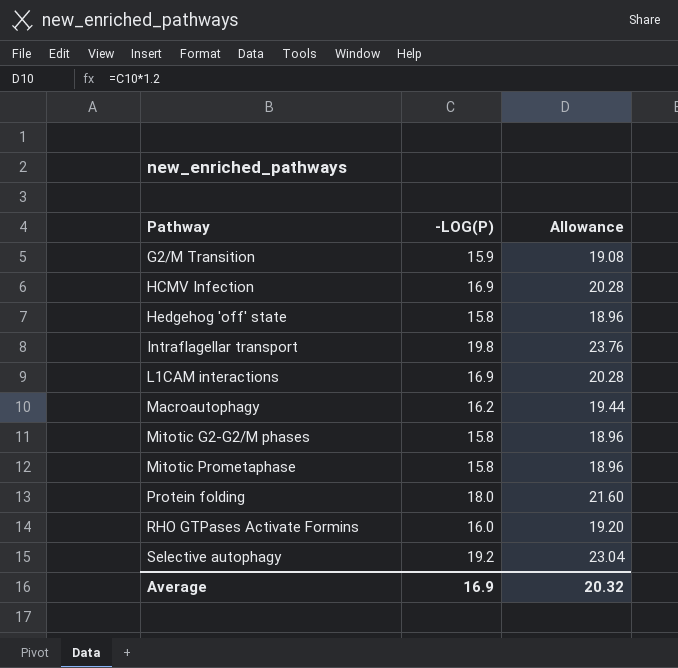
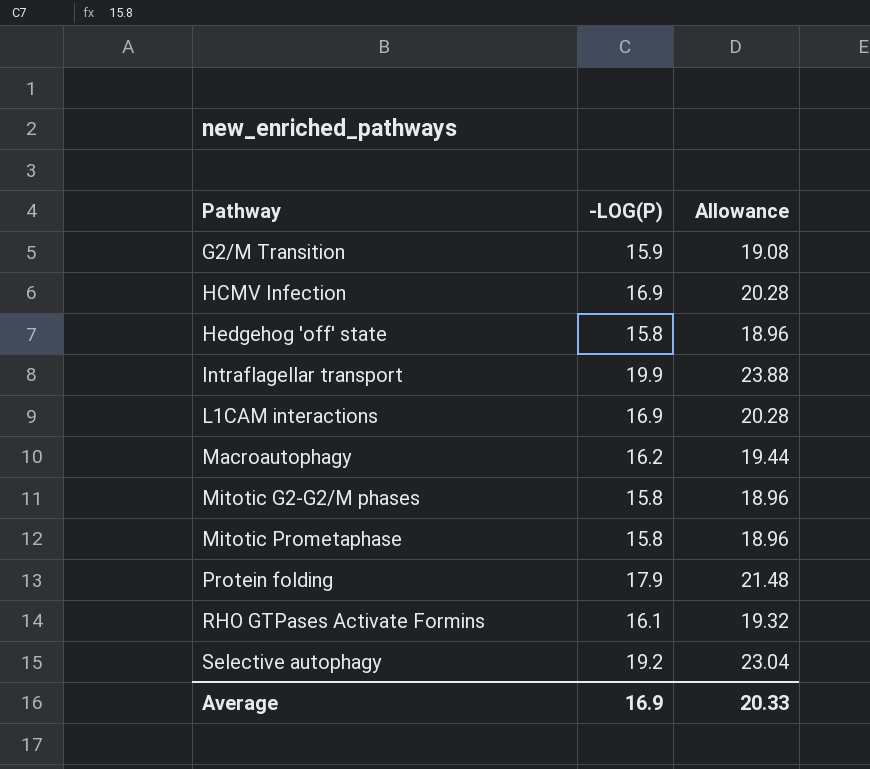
Intraflagellar transport | -LOG(P): 19.8 -> 19.9
Intraflagellar transport | Allowance: 23.76 -> 23.88
Protein folding | -LOG(P): 18.0 -> 17.9
Protein folding | Allowance: 21.60 -> 21.48
RHO GTPases Activate Formins | -LOG(P): 16.0 -> 16.1
RHO GTPases Activate Formins | Allowance: 19.20 -> 19.32
Average | Allowance: 20.32 -> 20.33

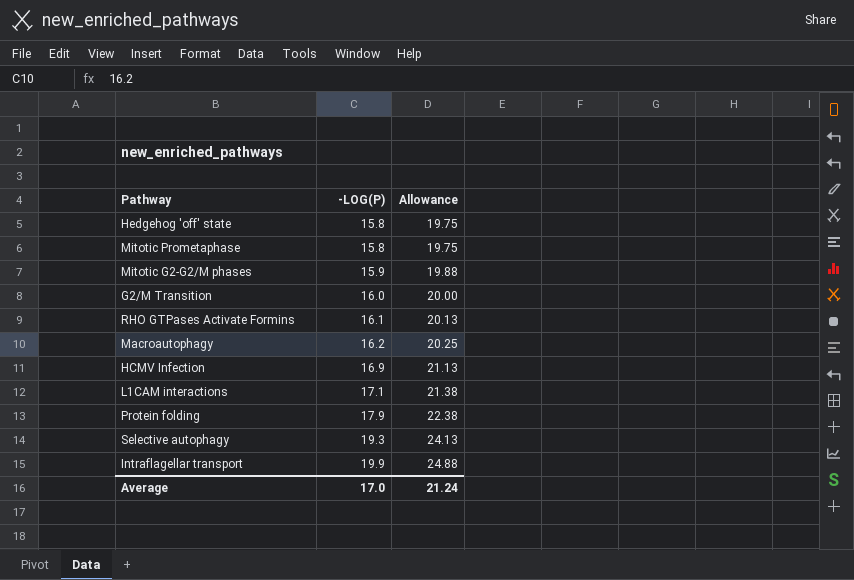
row order: Pathway ascending -> -LOG(P) ascending
column Allowance | formula: [-LOG(P)] * 1.2 -> [-LOG(P)] * 1.25
Mitotic G2-G2/M phases | -LOG(P): 15.8 -> 15.9
G2/M Transition | -LOG(P): 15.9 -> 16.0
L1CAM interactions | -LOG(P): 16.9 -> 17.1
Selective autophagy | -LOG(P): 19.2 -> 19.3
Average | -LOG(P): 16.9 -> 17.0
Average | Allowance: 20.33 -> 21.24

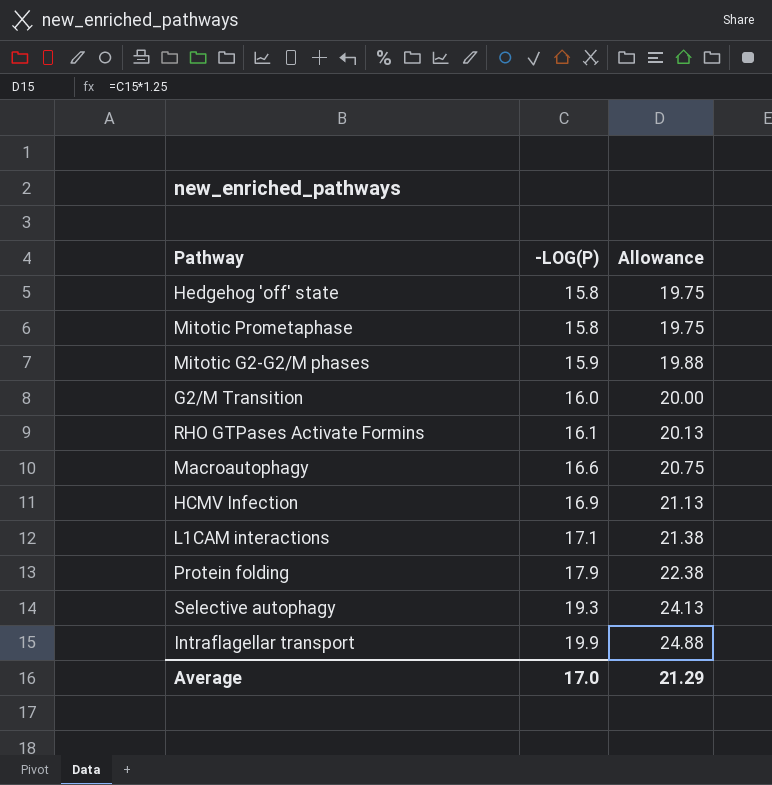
Macroautophagy | -LOG(P): 16.2 -> 16.6
Macroautophagy | Allowance: 20.25 -> 20.75
Average | Allowance: 21.24 -> 21.29

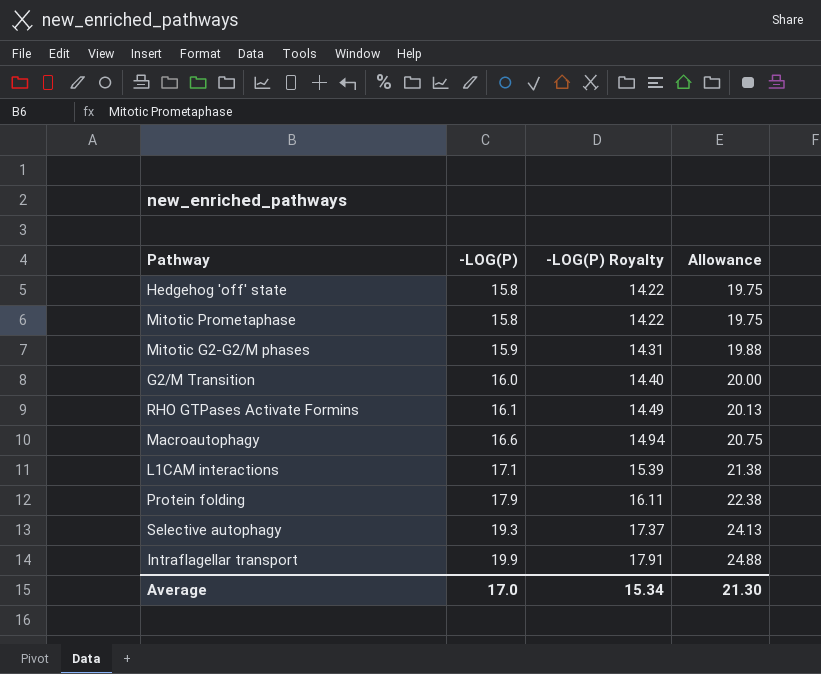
column -LOG(P) Royalty | formula: none -> [-LOG(P)] * 0.9
row HCMV Infection: 16.9 | 21.13 -> none
Average | Allowance: 21.29 -> 21.30

